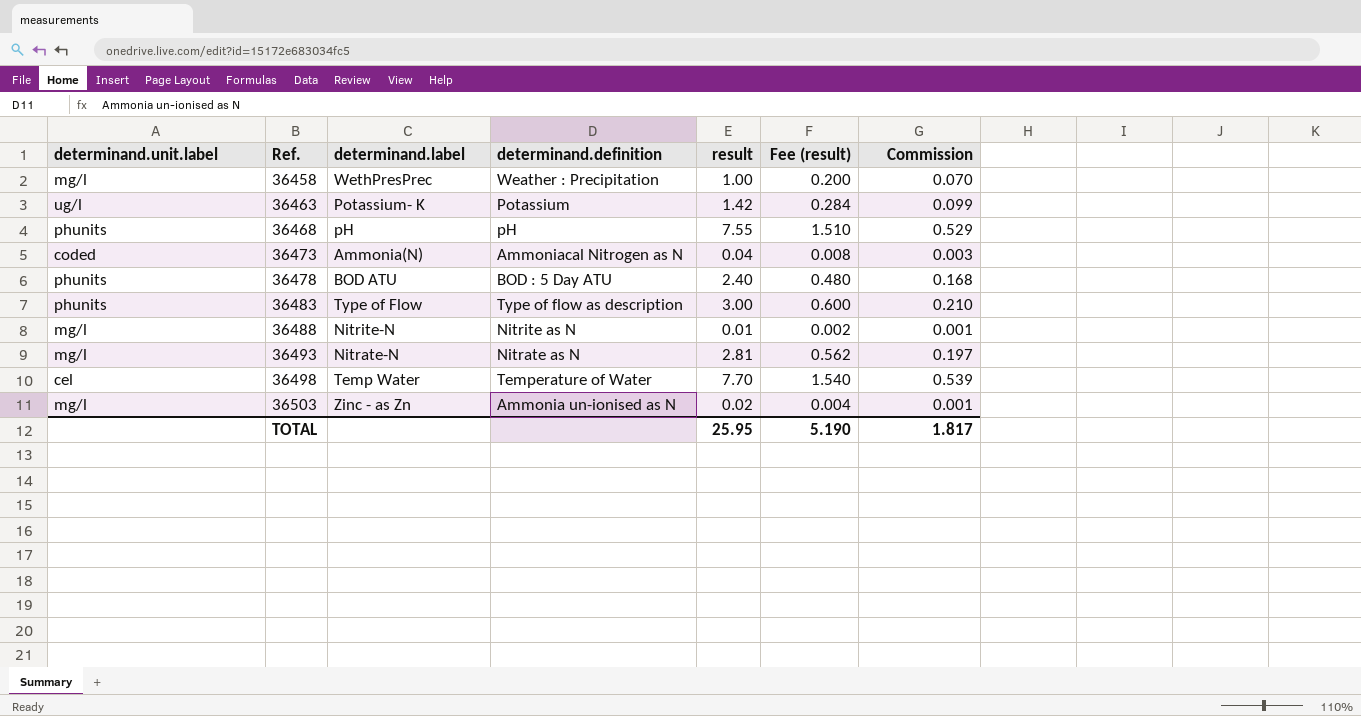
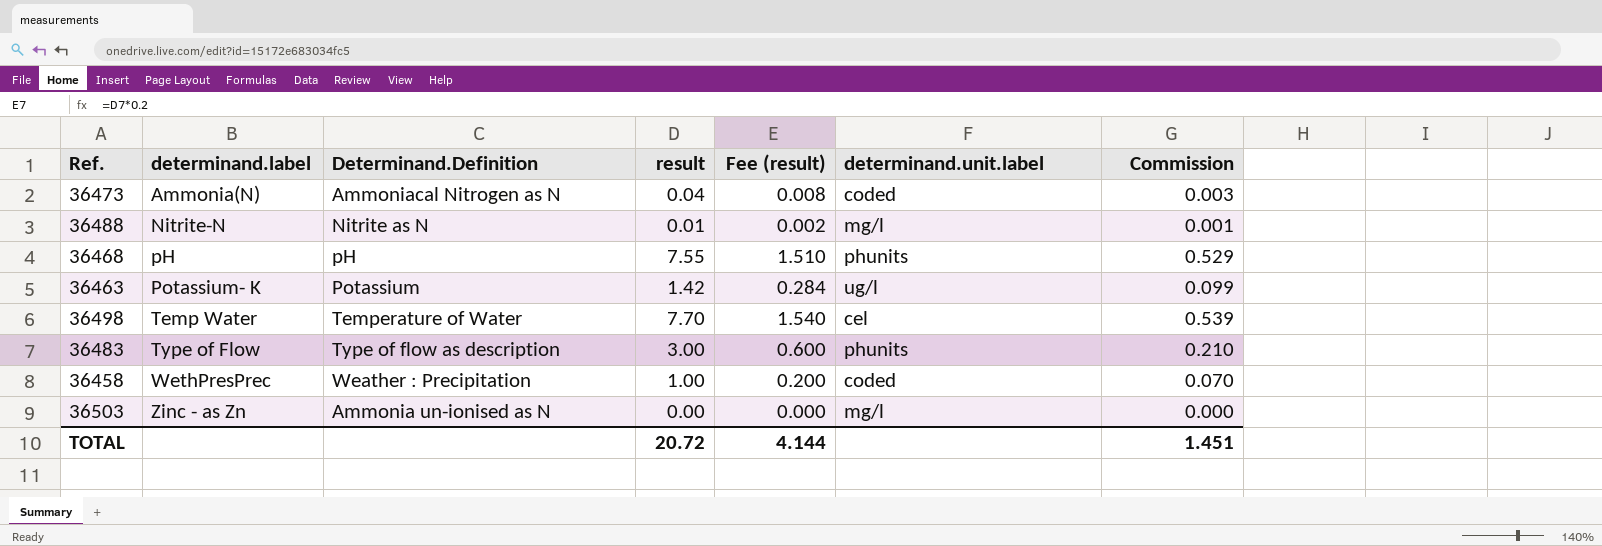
row order: Ref. ascending -> determinand.label ascending
column name: determinand.definition -> Determinand.Definition
column determinand.unit.label | position: 1 -> 6
row 36478: phunits | BOD ATU | BOD : 5 Day ATU | 2.40 | 0.480 | 0.168 -> none
row 36493: mg/l | Nitrate-N | Nitrate as N | 2.81 | 0.562 | 0.197 -> none
36458 | determinand.unit.label: mg/l -> coded
36503 | result: 0.02 -> 0.00
36503 | Fee (result): 0.004 -> 0.000
36503 | Commission: 0.001 -> 0.000
TOTAL | result: 25.95 -> 20.72
TOTAL | Fee (result): 5.190 -> 4.144
TOTAL | Commission: 1.817 -> 1.451

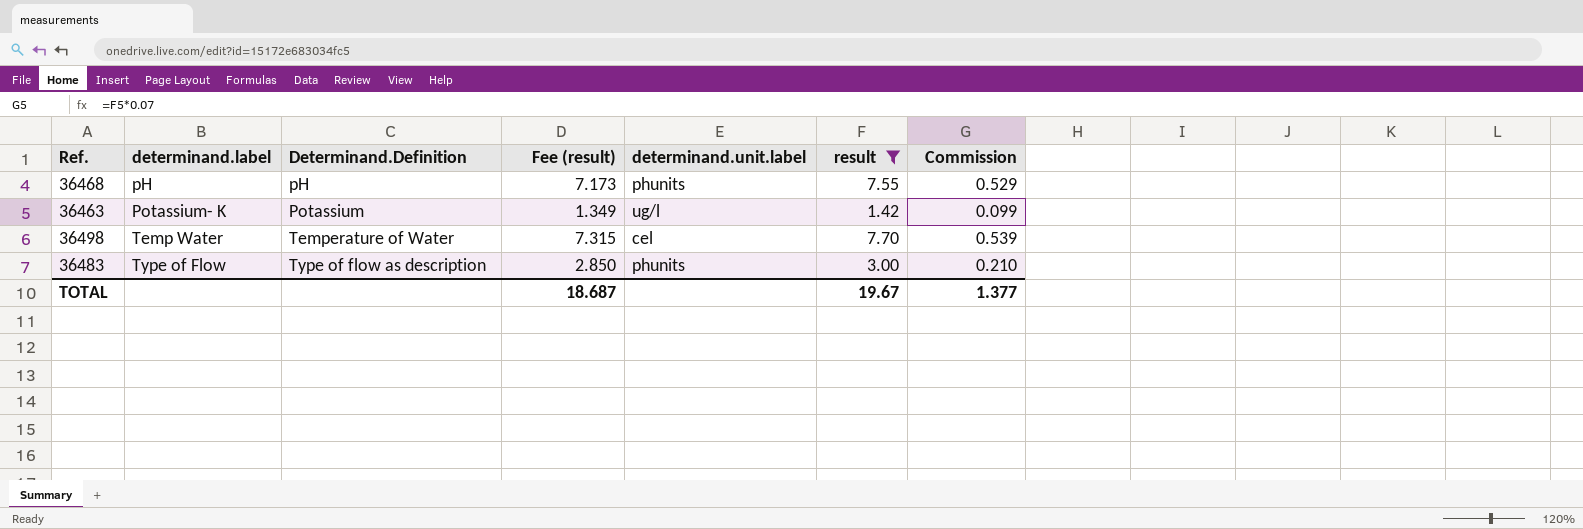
filter: none -> result >= 1.42
column Fee (result) | formula: [result] * 0.2 -> [result] * 0.95
column result | position: 4 -> 6
TOTAL | Fee (result): 4.144 -> 18.687
TOTAL | result: 20.72 -> 19.67
TOTAL | Commission: 1.451 -> 1.377

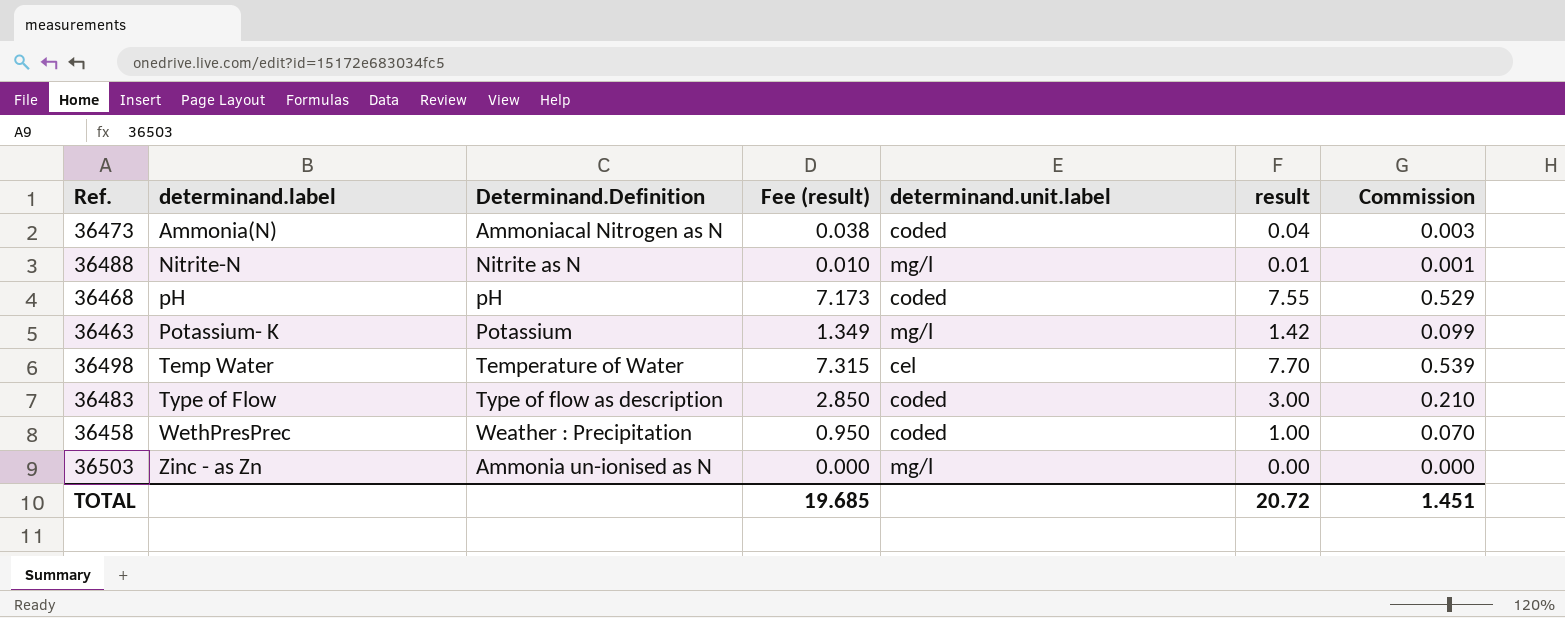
filter: result >= 1.42 -> none
36468 | determinand.unit.label: phunits -> coded
36463 | determinand.unit.label: ug/l -> mg/l
36483 | determinand.unit.label: phunits -> coded
TOTAL | Fee (result): 18.687 -> 19.685
TOTAL | result: 19.67 -> 20.72
TOTAL | Commission: 1.377 -> 1.451

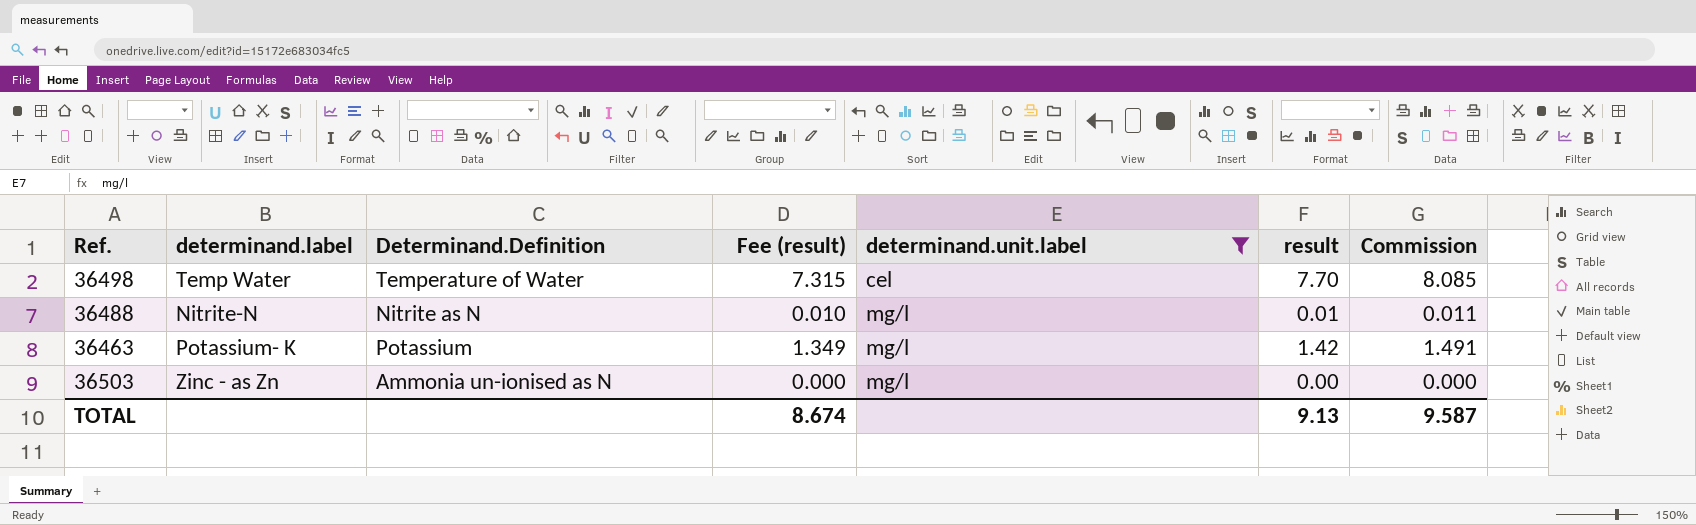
filter: none -> determinand.unit.label != coded
row order: determinand.label ascending -> determinand.unit.label ascending
column Commission | formula: [result] * 0.07 -> [result] * 1.05
TOTAL | Fee (result): 19.685 -> 8.674
TOTAL | result: 20.72 -> 9.13
TOTAL | Commission: 1.451 -> 9.587

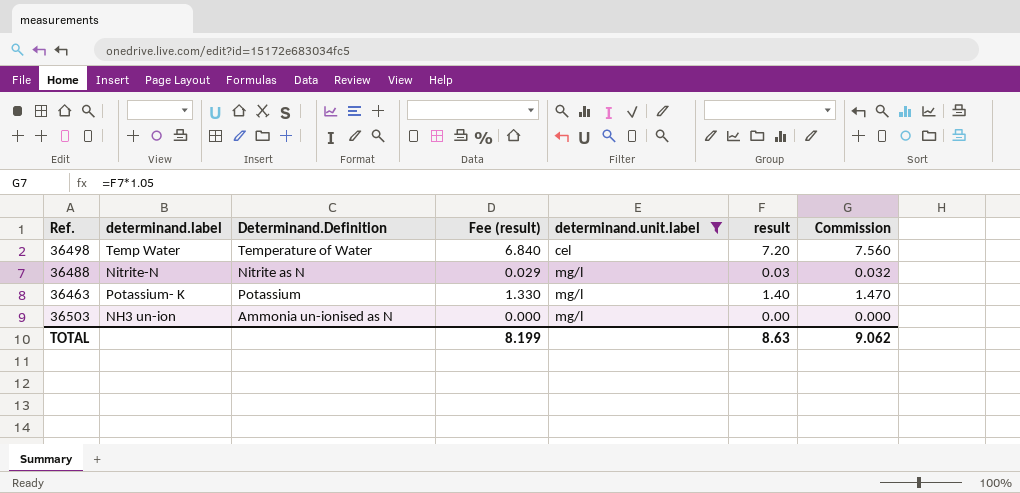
36498 | Fee (result): 7.315 -> 6.840
36498 | result: 7.70 -> 7.20
36498 | Commission: 8.085 -> 7.560
36488 | Fee (result): 0.010 -> 0.029
36488 | result: 0.01 -> 0.03
36488 | Commission: 0.011 -> 0.032
36463 | Fee (result): 1.349 -> 1.330
36463 | result: 1.42 -> 1.40
36463 | Commission: 1.491 -> 1.470
36503 | determinand.label: Zinc - as Zn -> NH3 un-ion
TOTAL | Fee (result): 8.674 -> 8.199
TOTAL | result: 9.13 -> 8.63
TOTAL | Commission: 9.587 -> 9.062

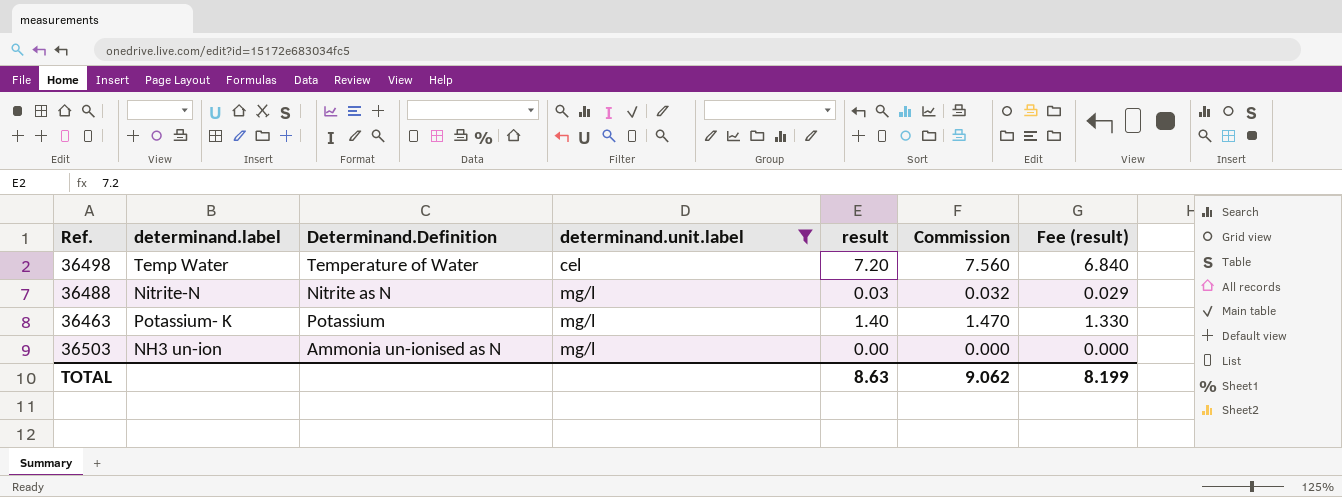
column Fee (result) | position: 4 -> 7

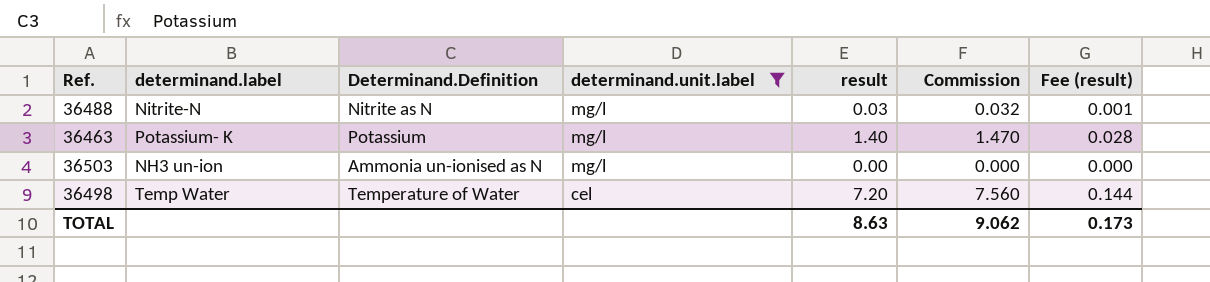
row order: determinand.unit.label ascending -> determinand.unit.label descending
column Fee (result) | formula: [result] * 0.95 -> [result] * 0.02
TOTAL | Fee (result): 8.199 -> 0.173

